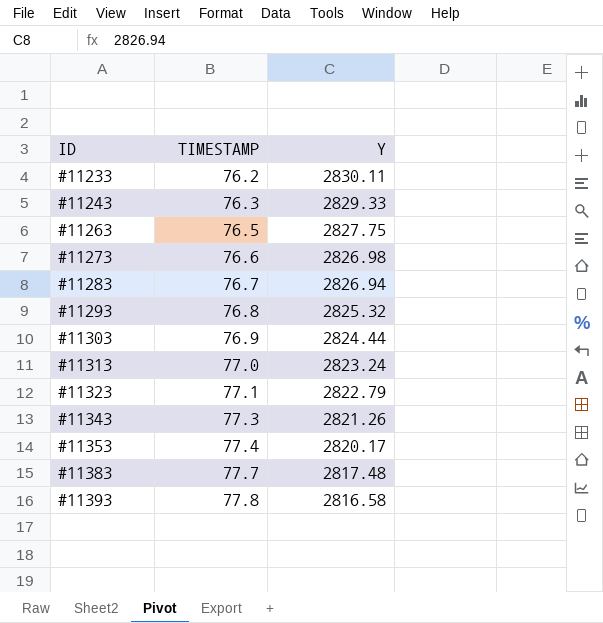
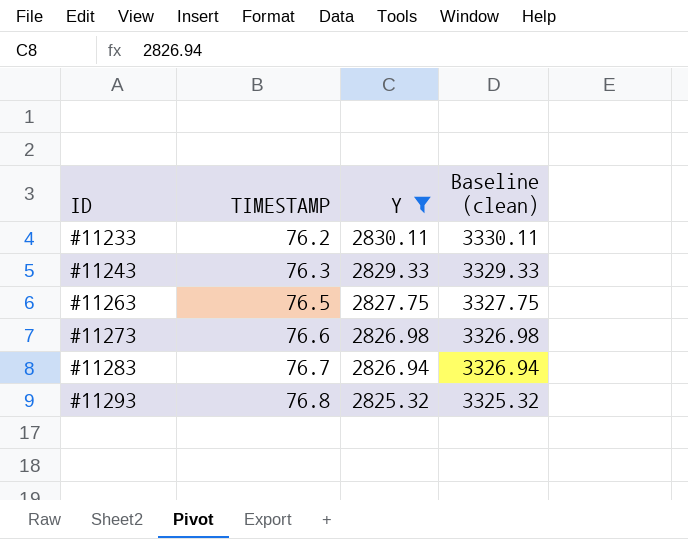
filter: none -> Y >= 2825.32
column Baseline (clean) | formula: none -> [Y] + 500

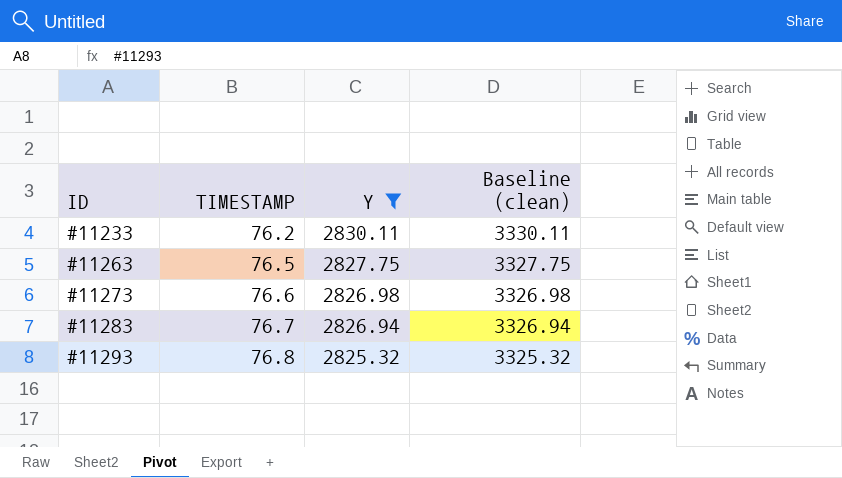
row #11243: 76.3 | 2829.33 | 3329.33 -> none

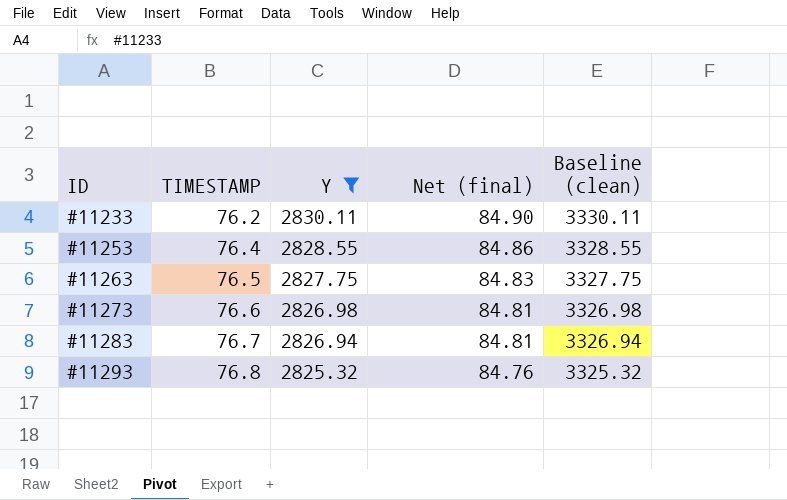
column Net (final) | formula: none -> [Y] * 0.03
row #11253: none -> 76.4 | 2828.55 | 84.86 | 3328.55

